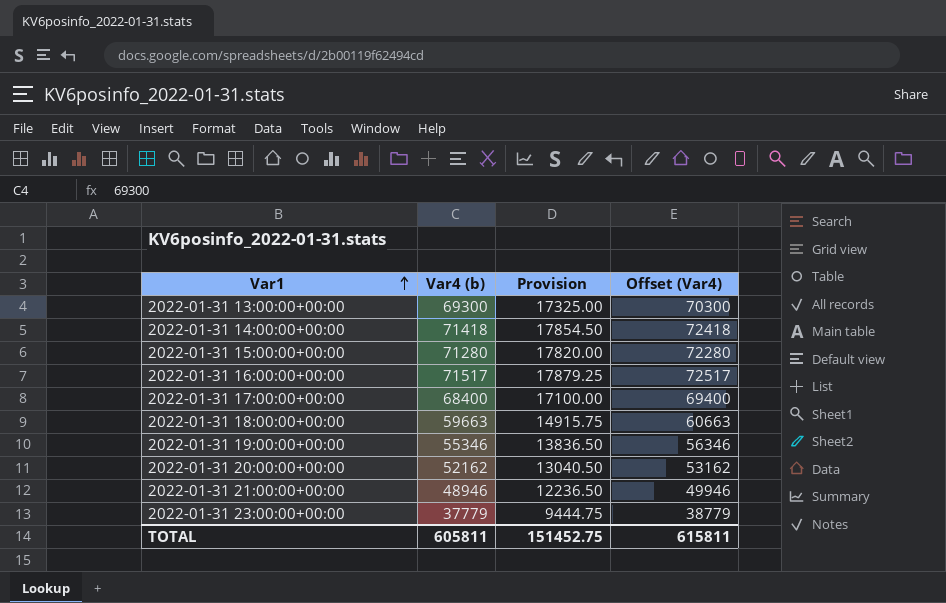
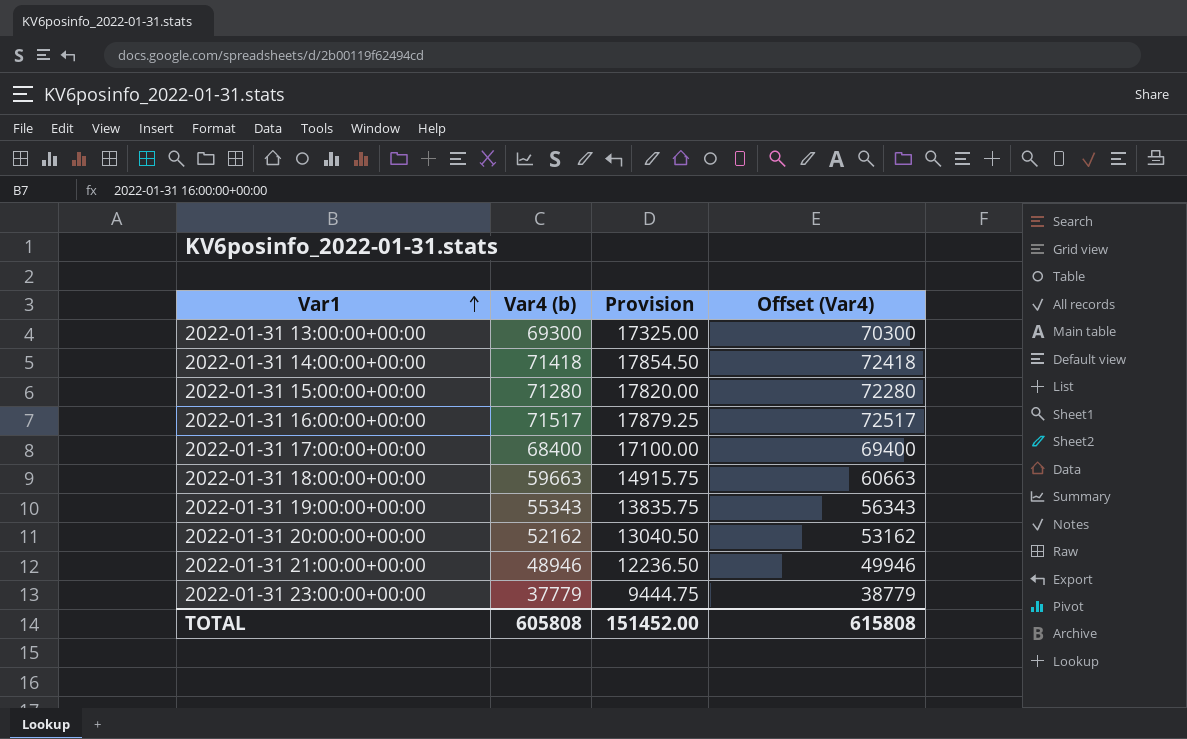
2022-01-31 19:00:00+00:00 | Var4 (b): 55346 -> 55343
2022-01-31 19:00:00+00:00 | Provision: 13836.50 -> 13835.75
2022-01-31 19:00:00+00:00 | Offset (Var4): 56346 -> 56343
TOTAL | Var4 (b): 605811 -> 605808
TOTAL | Provision: 151452.75 -> 151452.00
TOTAL | Offset (Var4): 615811 -> 615808

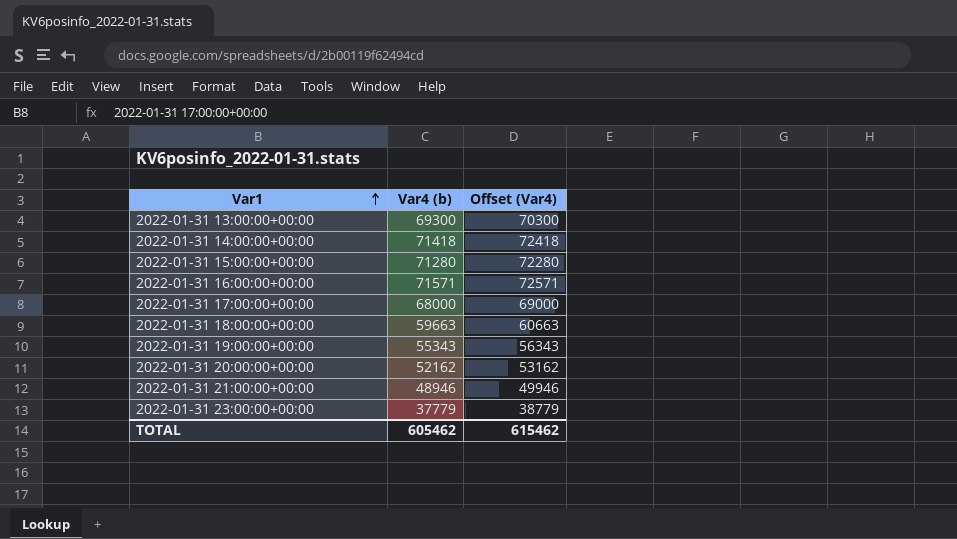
column Provision | formula: [Var4 (b)] * 0.25 -> none
2022-01-31 16:00:00+00:00 | Var4 (b): 71517 -> 71571
2022-01-31 16:00:00+00:00 | Offset (Var4): 72517 -> 72571
2022-01-31 17:00:00+00:00 | Var4 (b): 68400 -> 68000
2022-01-31 17:00:00+00:00 | Offset (Var4): 69400 -> 69000
TOTAL | Var4 (b): 605808 -> 605462
TOTAL | Offset (Var4): 615808 -> 615462

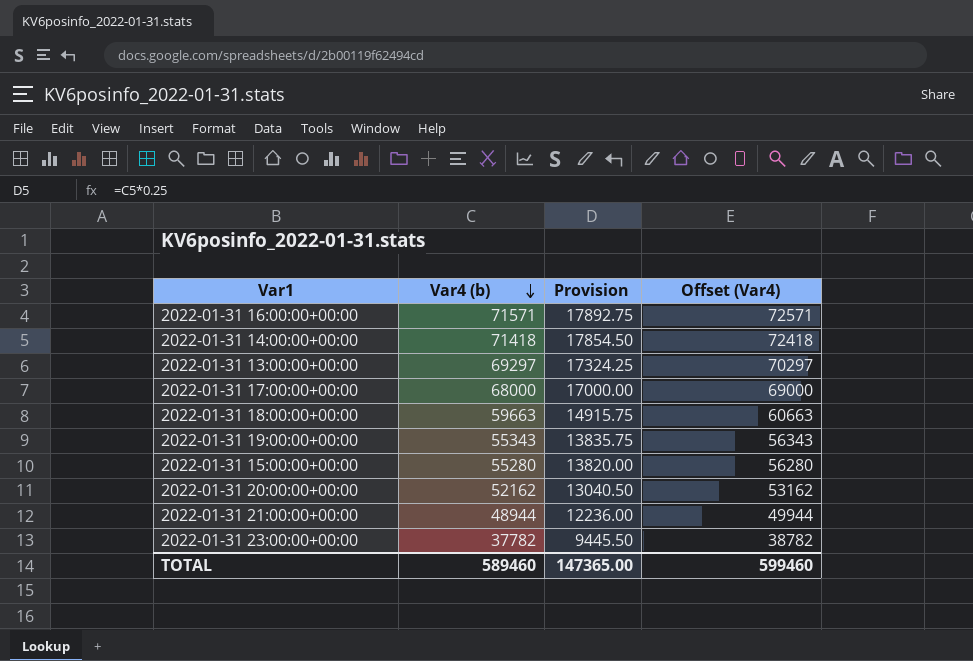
row order: Var1 ascending -> Var4 (b) descending
column Provision | formula: none -> [Var4 (b)] * 0.25
2022-01-31 13:00:00+00:00 | Var4 (b): 69300 -> 69297
2022-01-31 13:00:00+00:00 | Offset (Var4): 70300 -> 70297
2022-01-31 15:00:00+00:00 | Var4 (b): 71280 -> 55280
2022-01-31 15:00:00+00:00 | Offset (Var4): 72280 -> 56280
2022-01-31 21:00:00+00:00 | Var4 (b): 48946 -> 48944
2022-01-31 21:00:00+00:00 | Offset (Var4): 49946 -> 49944
2022-01-31 23:00:00+00:00 | Var4 (b): 37779 -> 37782
2022-01-31 23:00:00+00:00 | Offset (Var4): 38779 -> 38782
TOTAL | Var4 (b): 605462 -> 589460
TOTAL | Offset (Var4): 615462 -> 599460

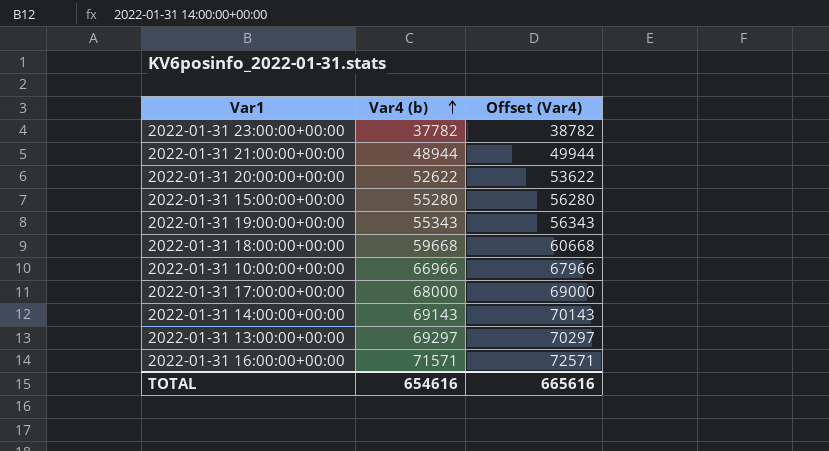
row order: Var4 (b) descending -> Var4 (b) ascending
column Provision | formula: [Var4 (b)] * 0.25 -> none
2022-01-31 20:00:00+00:00 | Var4 (b): 52162 -> 52622
2022-01-31 20:00:00+00:00 | Offset (Var4): 53162 -> 53622
2022-01-31 18:00:00+00:00 | Var4 (b): 59663 -> 59668
2022-01-31 18:00:00+00:00 | Offset (Var4): 60663 -> 60668
row 2022-01-31 10:00:00+00:00: none -> 66966 | 67966
2022-01-31 14:00:00+00:00 | Var4 (b): 71418 -> 69143
2022-01-31 14:00:00+00:00 | Offset (Var4): 72418 -> 70143
TOTAL | Var4 (b): 589460 -> 654616
TOTAL | Offset (Var4): 599460 -> 665616

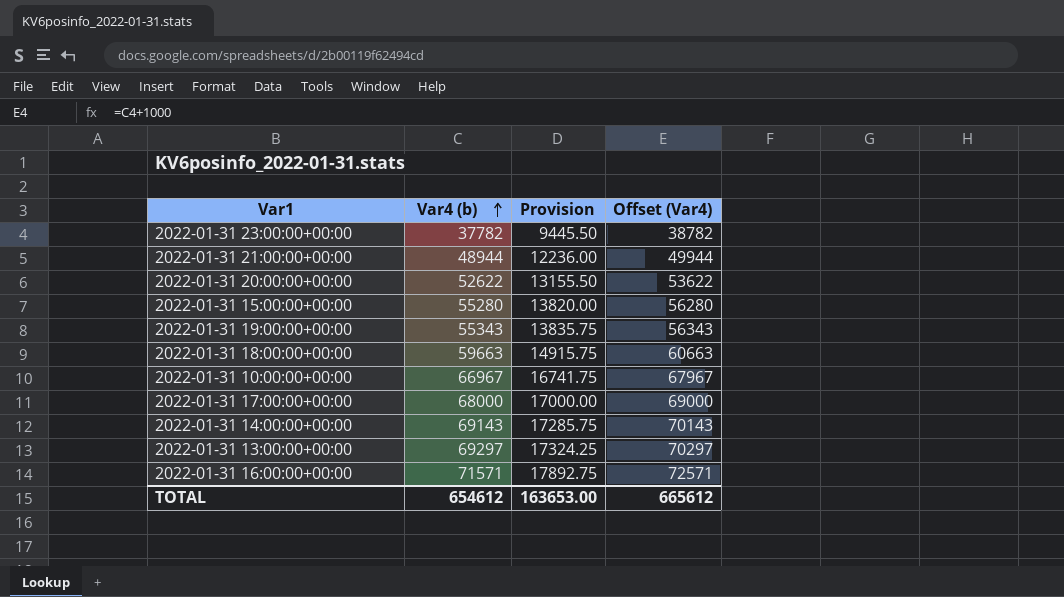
column Provision | formula: none -> [Var4 (b)] * 0.25
2022-01-31 18:00:00+00:00 | Var4 (b): 59668 -> 59663
2022-01-31 18:00:00+00:00 | Offset (Var4): 60668 -> 60663
2022-01-31 10:00:00+00:00 | Var4 (b): 66966 -> 66967
2022-01-31 10:00:00+00:00 | Offset (Var4): 67966 -> 67967
TOTAL | Var4 (b): 654616 -> 654612
TOTAL | Offset (Var4): 665616 -> 665612

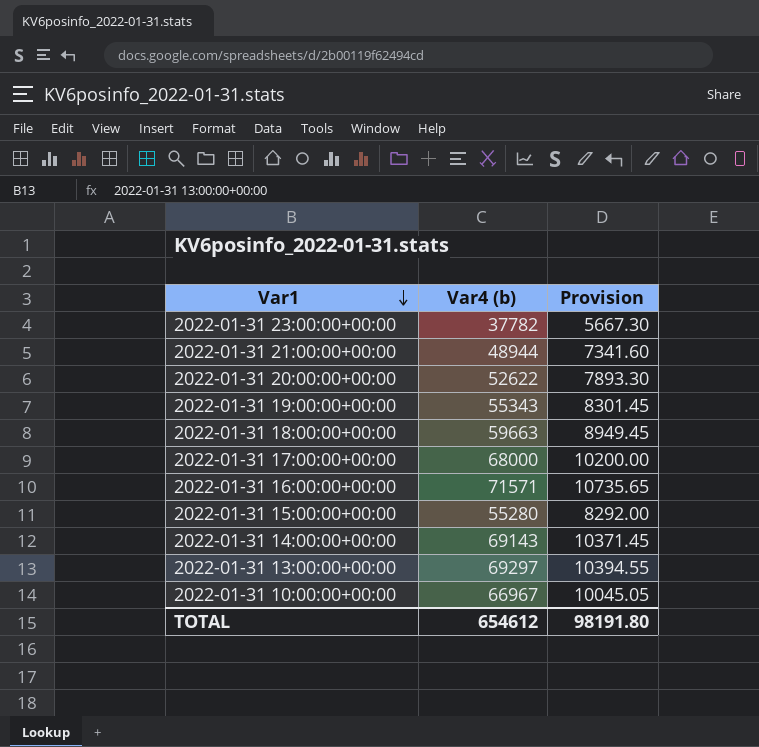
row order: Var4 (b) ascending -> Var1 descending
column Offset (Var4) | formula: [Var4 (b)] + 1000 -> none
column Provision | formula: [Var4 (b)] * 0.25 -> [Var4 (b)] * 0.15
TOTAL | Provision: 163653.00 -> 98191.80

